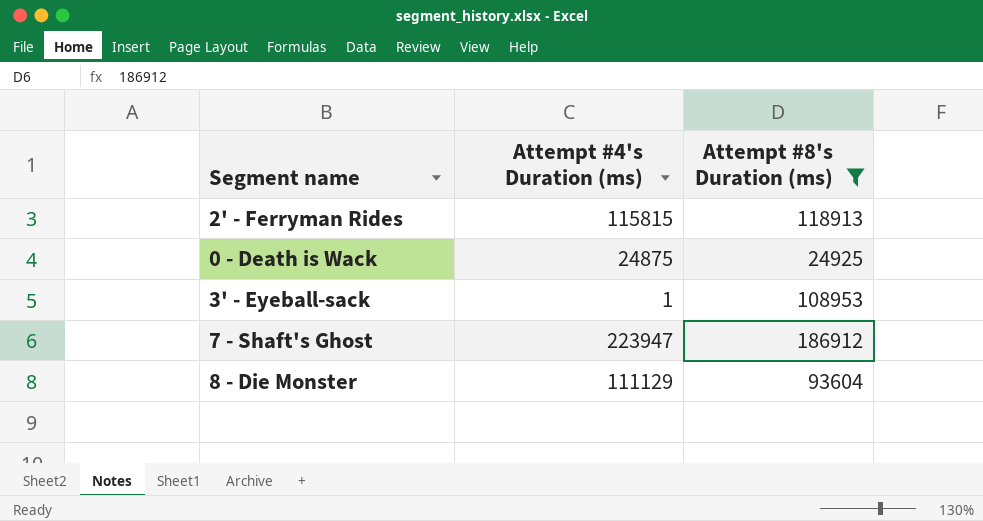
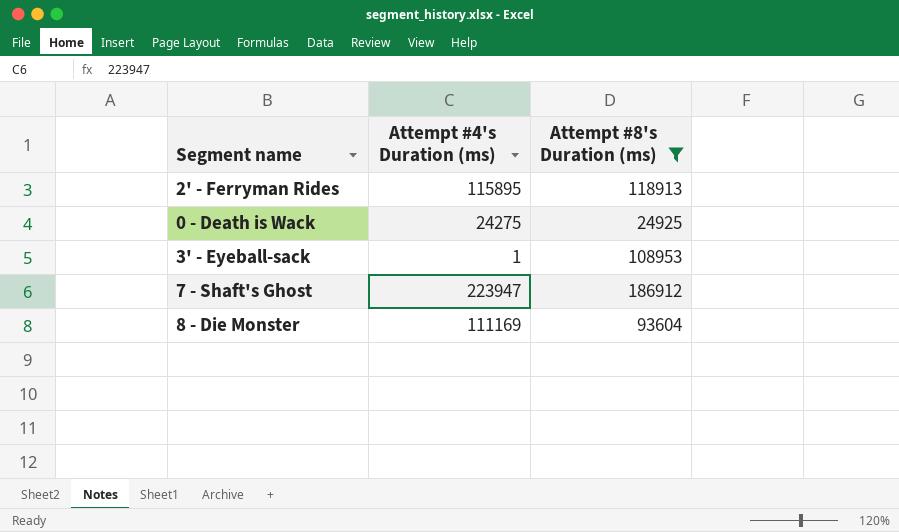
2' - Ferryman Rides | Attempt #4's Duration (ms): 115815 -> 115895
0 - Death is Wack | Attempt #4's Duration (ms): 24875 -> 24275
8 - Die Monster | Attempt #4's Duration (ms): 111129 -> 111169

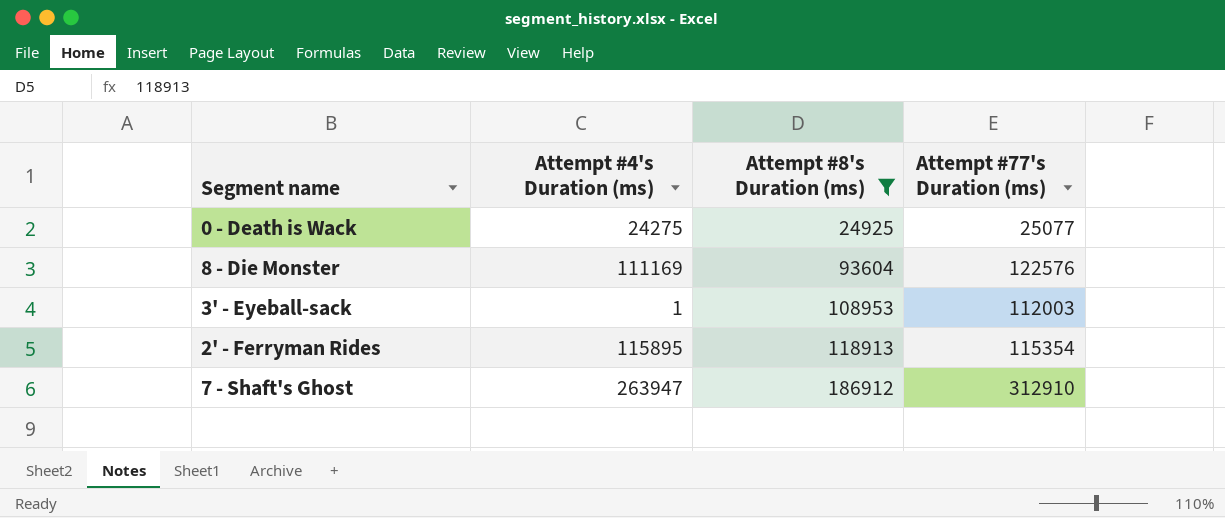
row order: none -> Attempt #8's Duration (ms) ascending
column Attempt #77's Duration (ms) | position: none -> 4
7 - Shaft's Ghost | Attempt #4's Duration (ms): 223947 -> 263947

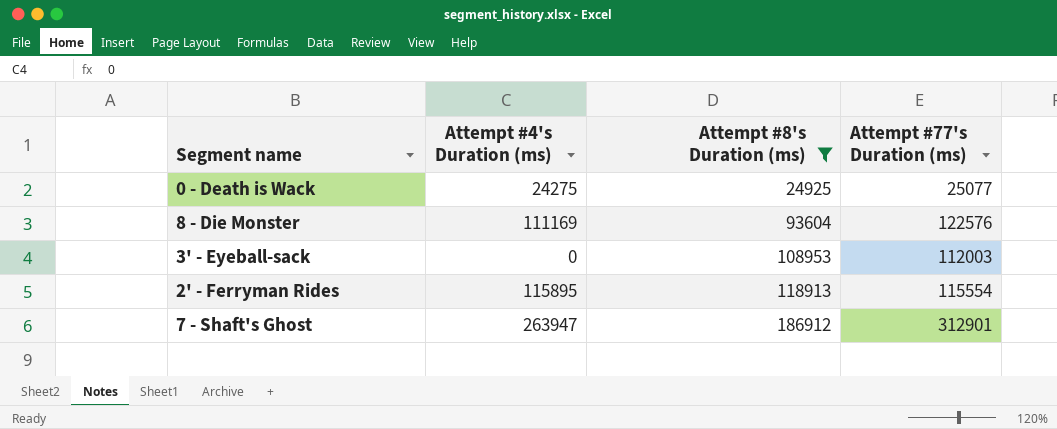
3' - Eyeball-sack | Attempt #4's Duration (ms): 1 -> 0
2' - Ferryman Rides | Attempt #77's Duration (ms): 115354 -> 115554
7 - Shaft's Ghost | Attempt #77's Duration (ms): 312910 -> 312901

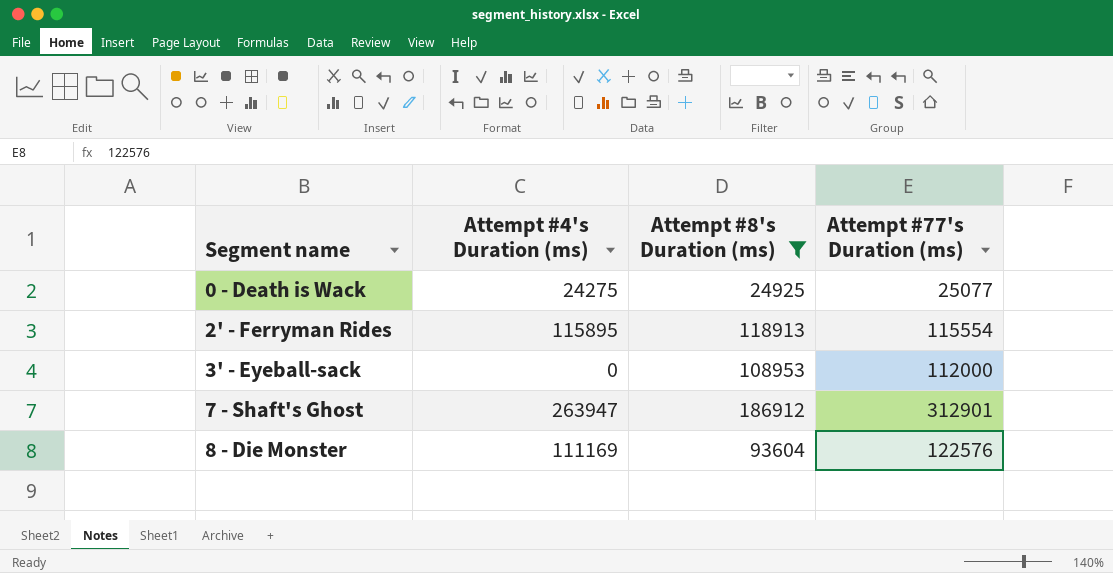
row order: Attempt #8's Duration (ms) ascending -> Segment name ascending
3' - Eyeball-sack | Attempt #77's Duration (ms): 112003 -> 112000

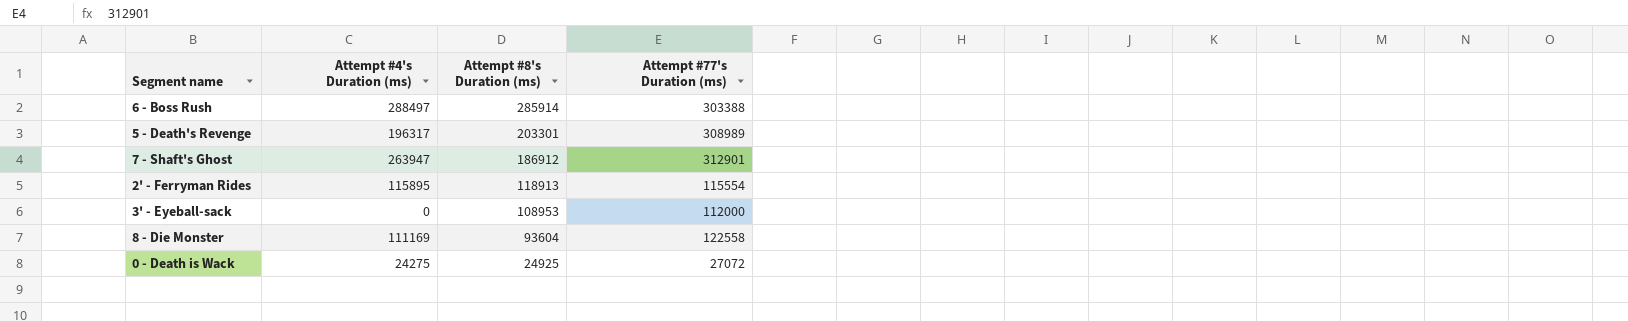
filter: Attempt #8's Duration (ms) <= 186912 -> none
row order: Segment name ascending -> Attempt #8's Duration (ms) descending
8 - Die Monster | Attempt #77's Duration (ms): 122576 -> 122558
0 - Death is Wack | Attempt #77's Duration (ms): 25077 -> 27072

